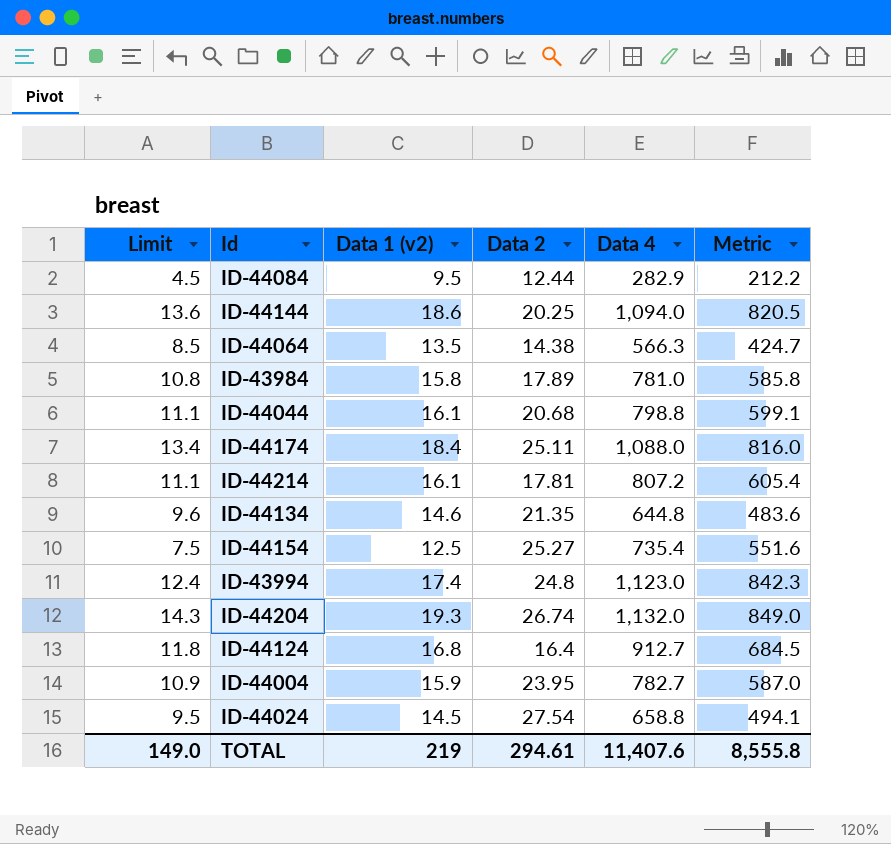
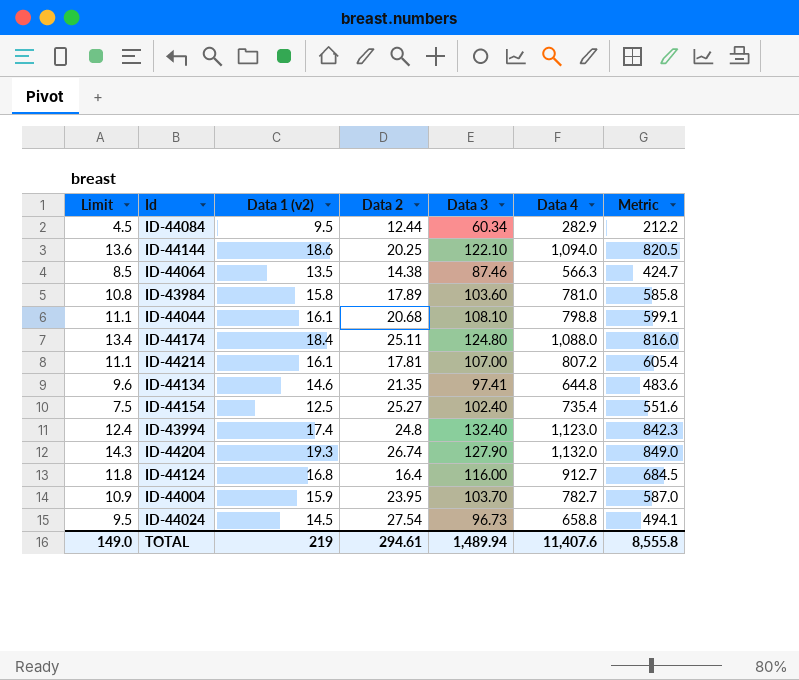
column Data 3 | position: none -> 5

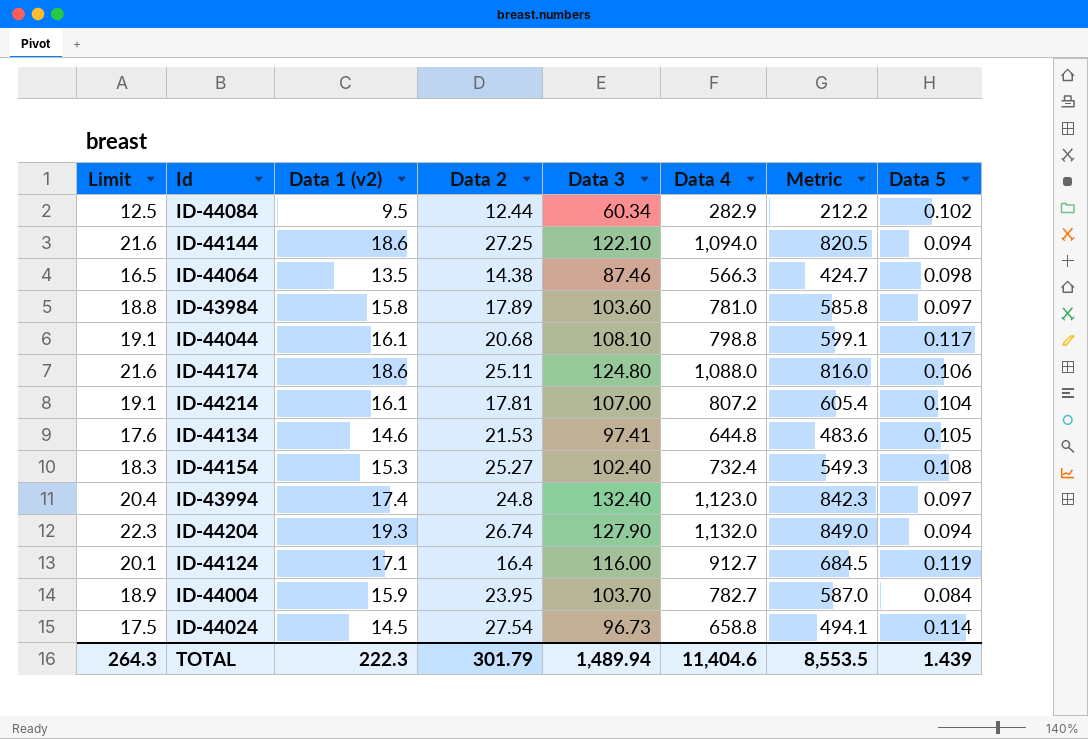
column Limit | formula: [Data 1 (v2)] - 5 -> [Data 1 (v2)] + 3
column Data 5 | position: none -> 8
ID-44144 | Data 2: 20.25 -> 27.25
ID-44174 | Data 1 (v2): 18.4 -> 18.6
ID-44134 | Data 2: 21.35 -> 21.53
ID-44154 | Data 1 (v2): 12.5 -> 15.3
ID-44154 | Data 4: 735.4 -> 732.4
ID-44154 | Metric: 551.6 -> 549.3
ID-44124 | Data 1 (v2): 16.8 -> 17.1
TOTAL | Limit: 149.0 -> 264.3
TOTAL | Data 1 (v2): 219 -> 222.3
TOTAL | Data 2: 294.61 -> 301.79
TOTAL | Data 4: 11,407.6 -> 11,404.6
TOTAL | Metric: 8,555.8 -> 8,553.5

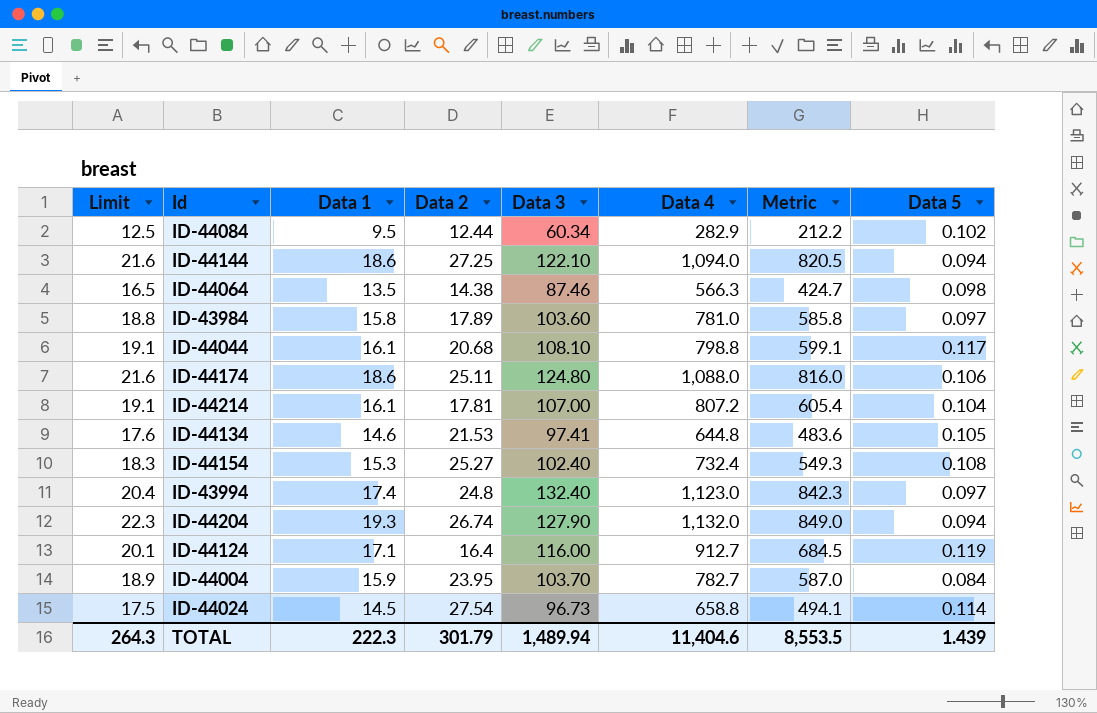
column name: Data 1 (v2) -> Data 1

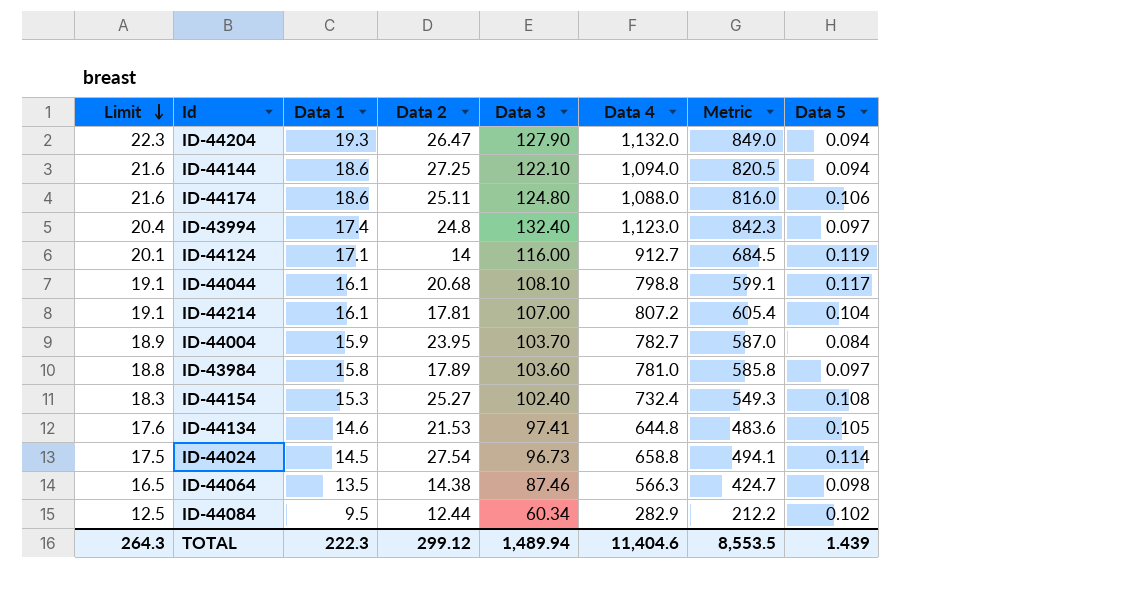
row order: none -> Limit descending
ID-44204 | Data 2: 26.74 -> 26.47
ID-44124 | Data 2: 16.4 -> 14
TOTAL | Data 2: 301.79 -> 299.12

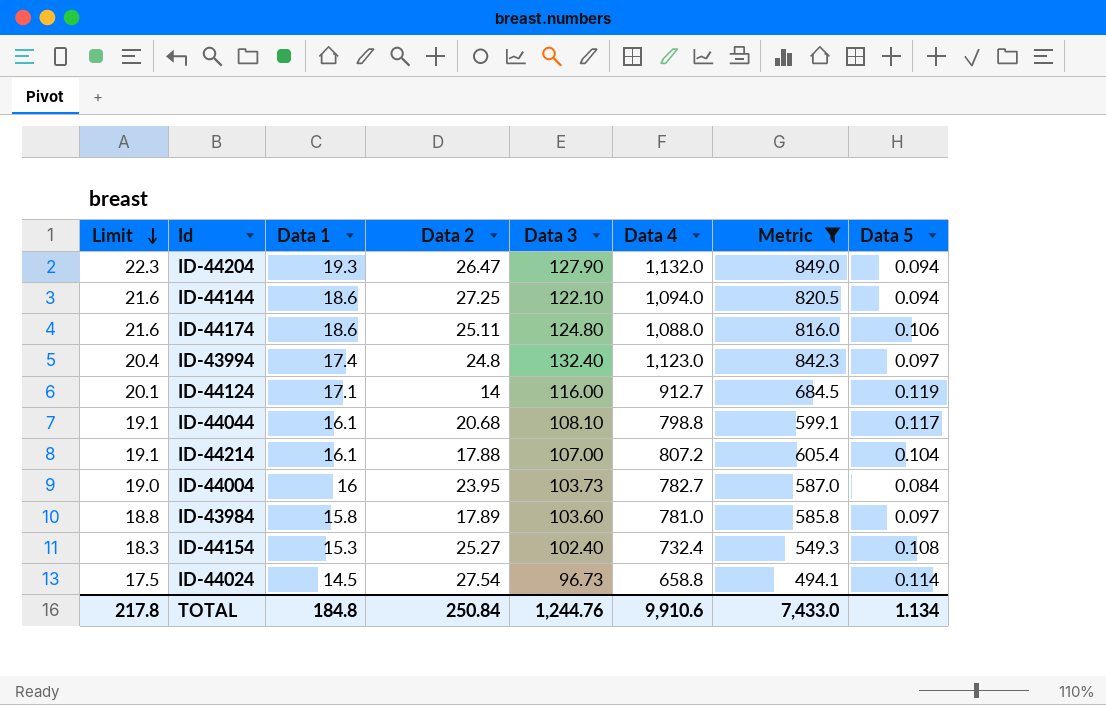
filter: none -> Metric >= 494.1
ID-44214 | Data 2: 17.81 -> 17.88
ID-44004 | Limit: 18.9 -> 19.0
ID-44004 | Data 1: 15.9 -> 16
ID-44004 | Data 3: 103.70 -> 103.73
TOTAL | Limit: 264.3 -> 217.8
TOTAL | Data 1: 222.3 -> 184.8
TOTAL | Data 2: 299.12 -> 250.84
TOTAL | Data 3: 1,489.94 -> 1,244.76
TOTAL | Data 4: 11,404.6 -> 9,910.6
TOTAL | Metric: 8,553.5 -> 7,433.0
TOTAL | Data 5: 1.439 -> 1.134

